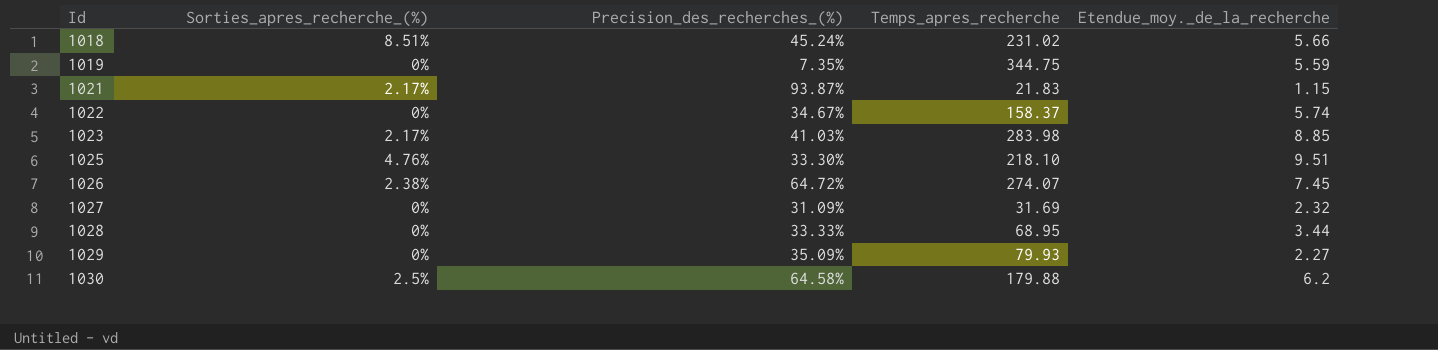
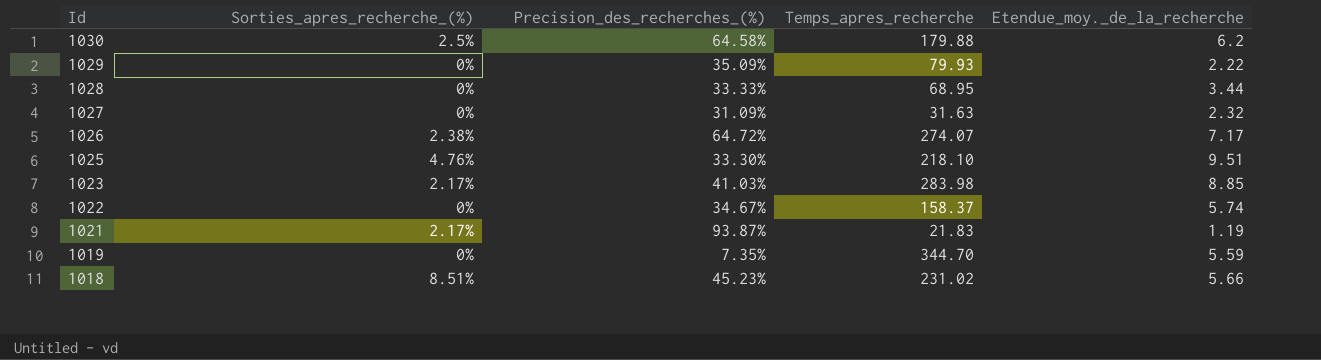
row order: Id ascending -> Id descending
1029 | Etendue_moy._de_la_recherche: 2.27 -> 2.22
1027 | Temps_apres_recherche: 31.69 -> 31.63
1026 | Etendue_moy._de_la_recherche: 7.45 -> 7.17
1021 | Etendue_moy._de_la_recherche: 1.15 -> 1.19
1019 | Temps_apres_recherche: 344.75 -> 344.70
1018 | Precision_des_recherches_(%): 45.24% -> 45.23%

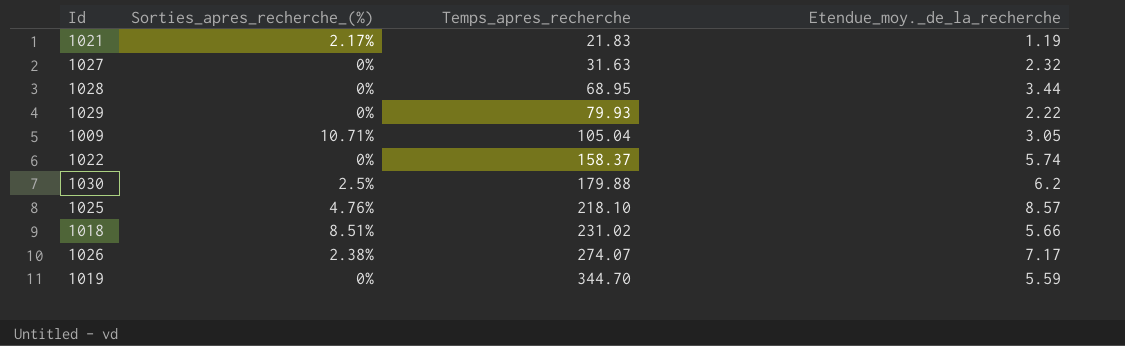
row order: Id descending -> Temps_apres_recherche ascending
column Precision_des_recherches_(%) | position: 3 -> none
row 1023: 2.17% | 41.03% | 283.98 | 8.85 -> none
row 1009: none -> 10.71% | 105.04 | 3.05
1025 | Etendue_moy._de_la_recherche: 9.51 -> 8.57

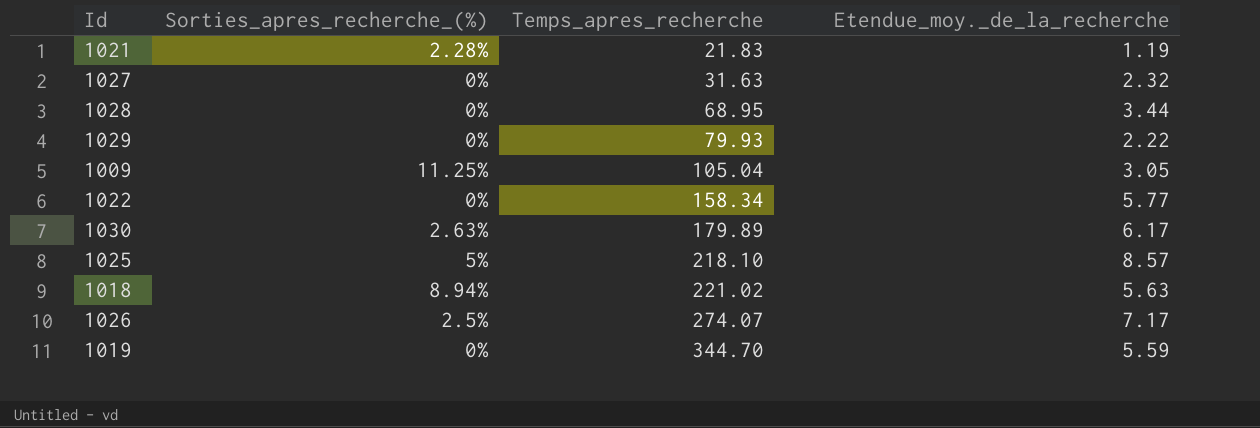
1021 | Sorties_apres_recherche_(%): 2.17% -> 2.28%
1009 | Sorties_apres_recherche_(%): 10.71% -> 11.25%
1022 | Temps_apres_recherche: 158.37 -> 158.34
1022 | Etendue_moy._de_la_recherche: 5.74 -> 5.77
1030 | Sorties_apres_recherche_(%): 2.5% -> 2.63%
1030 | Temps_apres_recherche: 179.88 -> 179.89
1030 | Etendue_moy._de_la_recherche: 6.2 -> 6.17
1025 | Sorties_apres_recherche_(%): 4.76% -> 5%
1018 | Sorties_apres_recherche_(%): 8.51% -> 8.94%
1018 | Temps_apres_recherche: 231.02 -> 221.02
1018 | Etendue_moy._de_la_recherche: 5.66 -> 5.63
1026 | Sorties_apres_recherche_(%): 2.38% -> 2.5%

